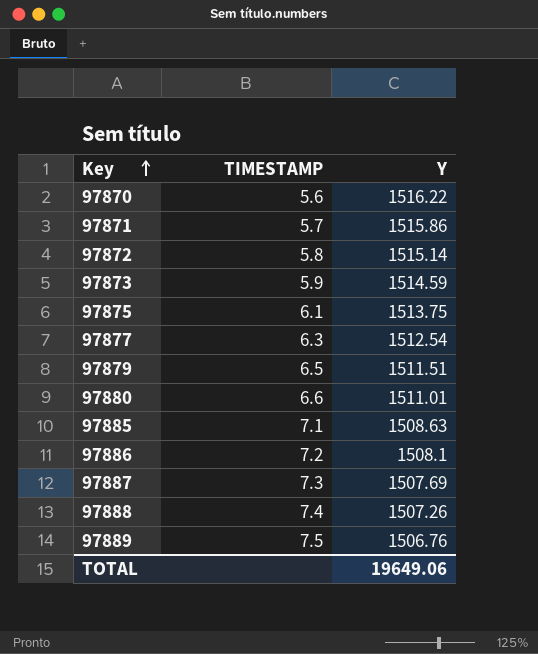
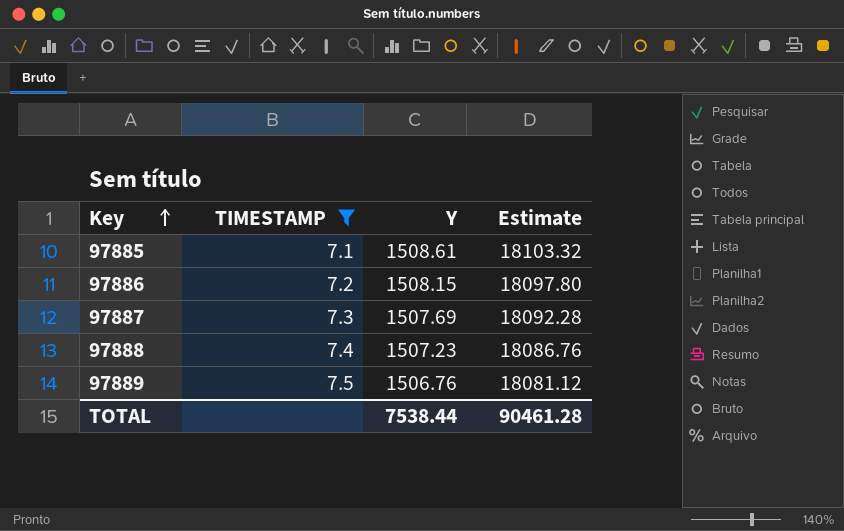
filter: none -> TIMESTAMP >= 7.1
column Estimate | formula: none -> [Y] * 12
97885 | Y: 1508.63 -> 1508.61
97886 | Y: 1508.1 -> 1508.15
97888 | Y: 1507.26 -> 1507.23
TOTAL | Y: 19649.06 -> 7538.44

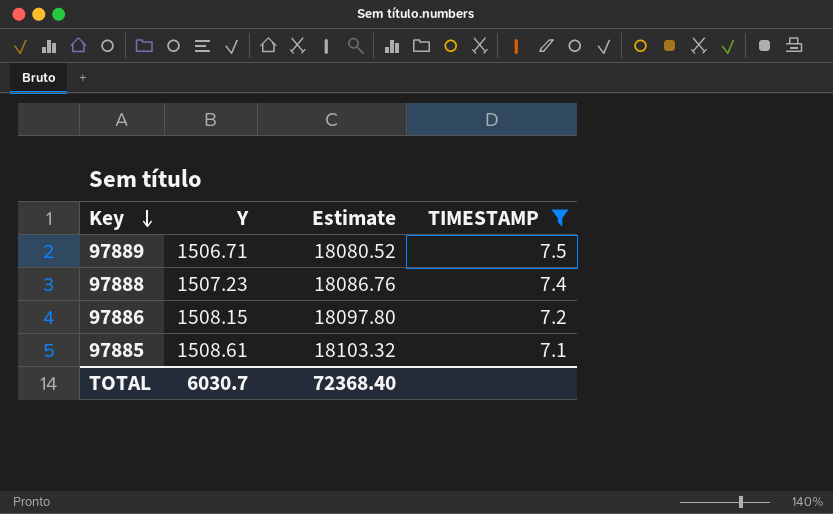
row order: Key ascending -> Key descending
column TIMESTAMP | position: 2 -> 4
row 97887: 7.3 | 1507.69 | 18092.28 -> none
97889 | Y: 1506.76 -> 1506.71
97889 | Estimate: 18081.12 -> 18080.52
TOTAL | Y: 7538.44 -> 6030.7
TOTAL | Estimate: 90461.28 -> 72368.40

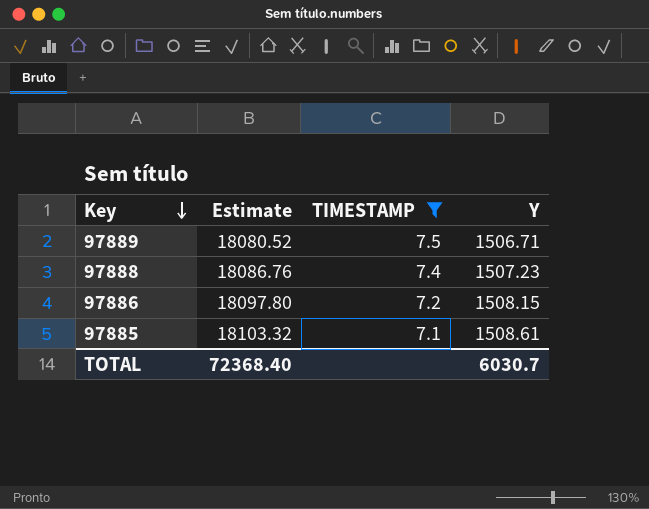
column Y | position: 2 -> 4

